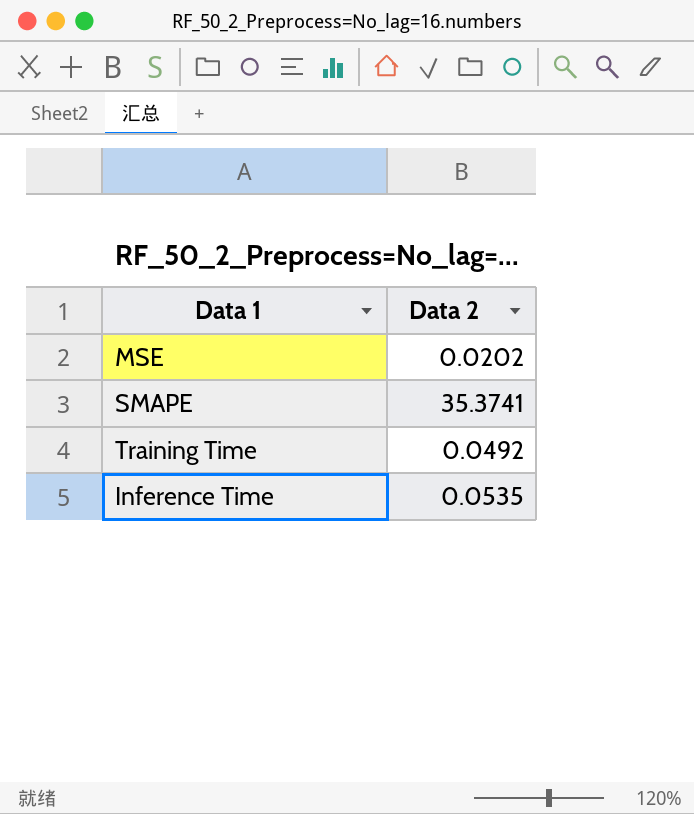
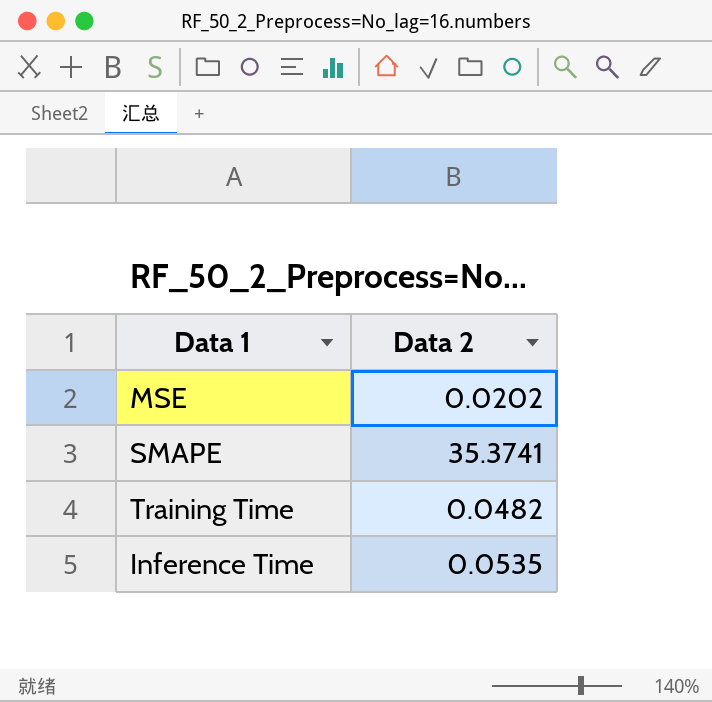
Training Time | Data 2: 0.0492 -> 0.0482

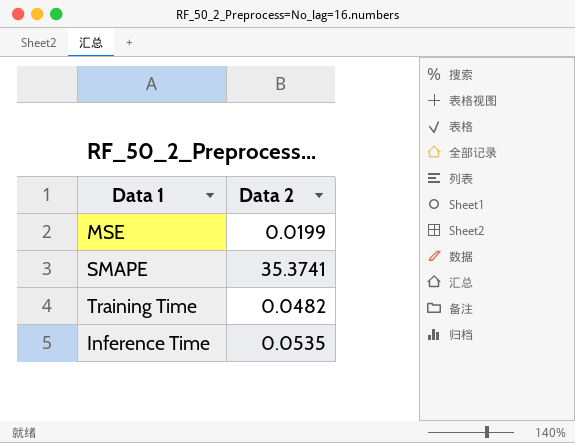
MSE | Data 2: 0.0202 -> 0.0199

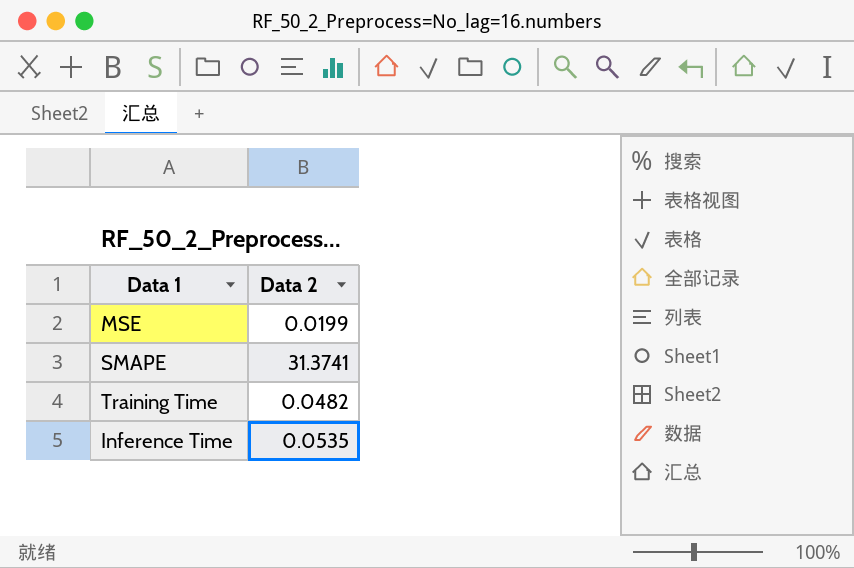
SMAPE | Data 2: 35.3741 -> 31.3741

